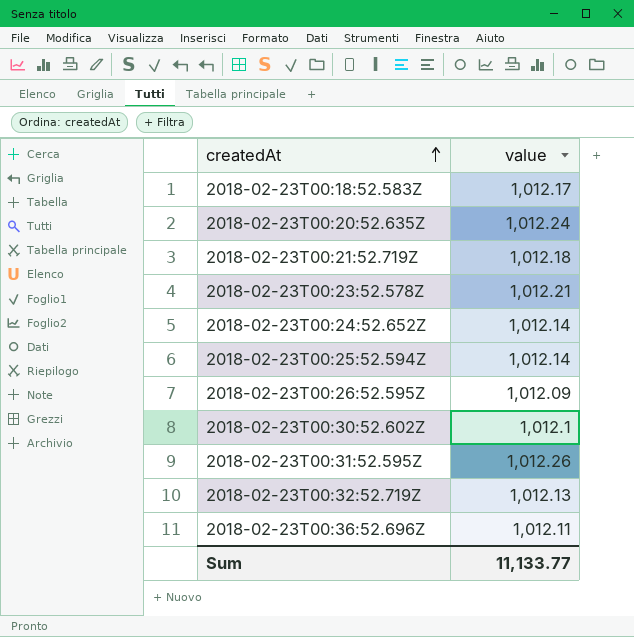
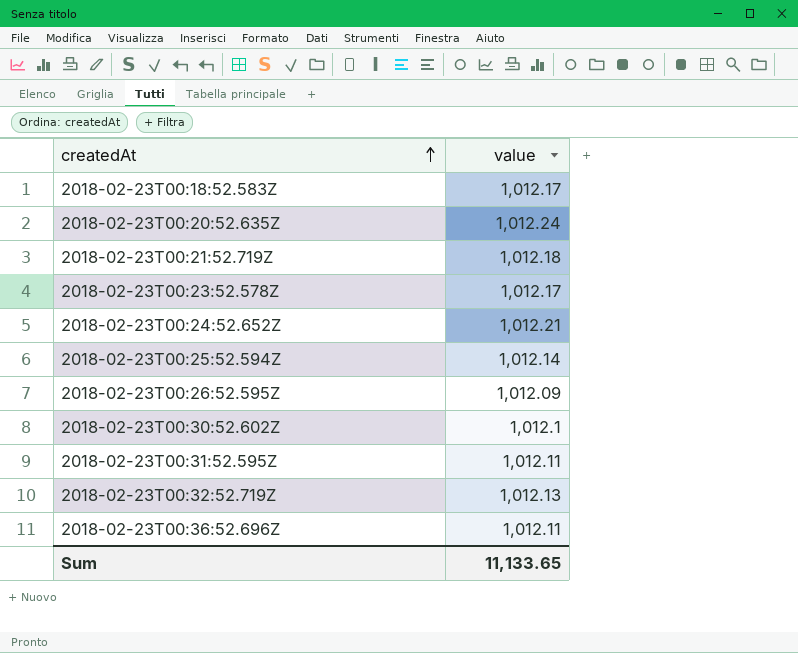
2018-02-23T00:23:52.578Z | value: 1,012.21 -> 1,012.17
2018-02-23T00:24:52.652Z | value: 1,012.14 -> 1,012.21
2018-02-23T00:31:52.595Z | value: 1,012.26 -> 1,012.11
Sum | value: 11,133.77 -> 11,133.65

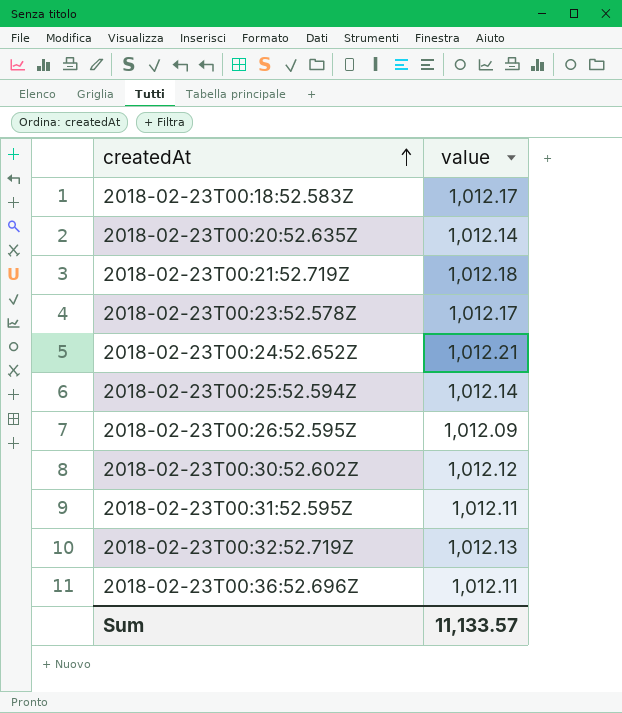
2018-02-23T00:20:52.635Z | value: 1,012.24 -> 1,012.14
2018-02-23T00:30:52.602Z | value: 1,012.1 -> 1,012.12
Sum | value: 11,133.65 -> 11,133.57

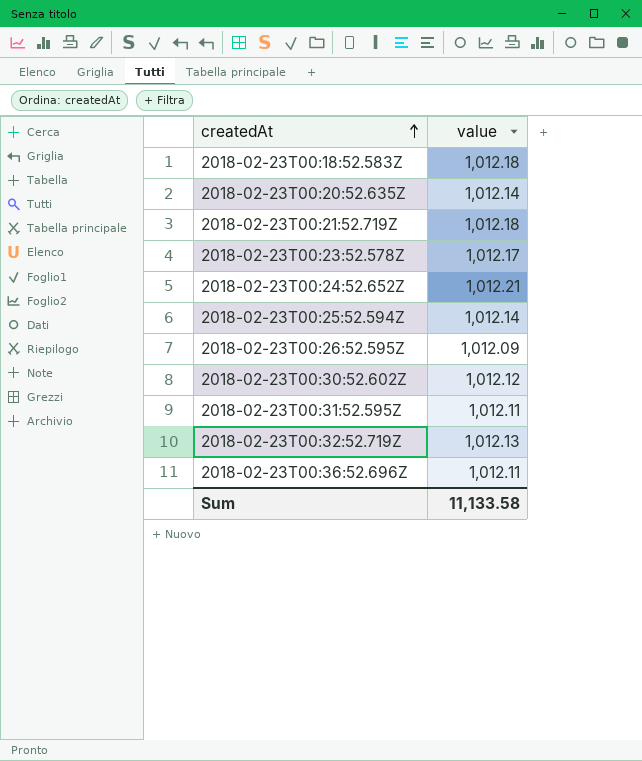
2018-02-23T00:18:52.583Z | value: 1,012.17 -> 1,012.18
Sum | value: 11,133.57 -> 11,133.58

